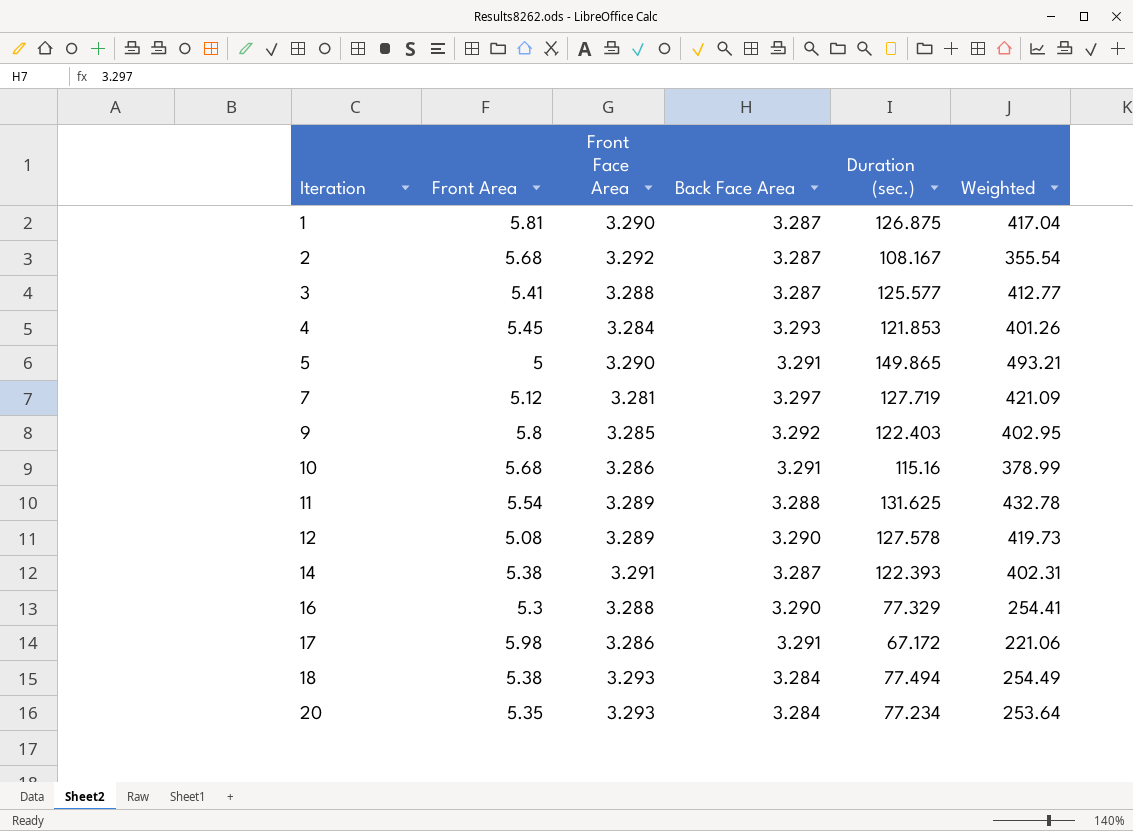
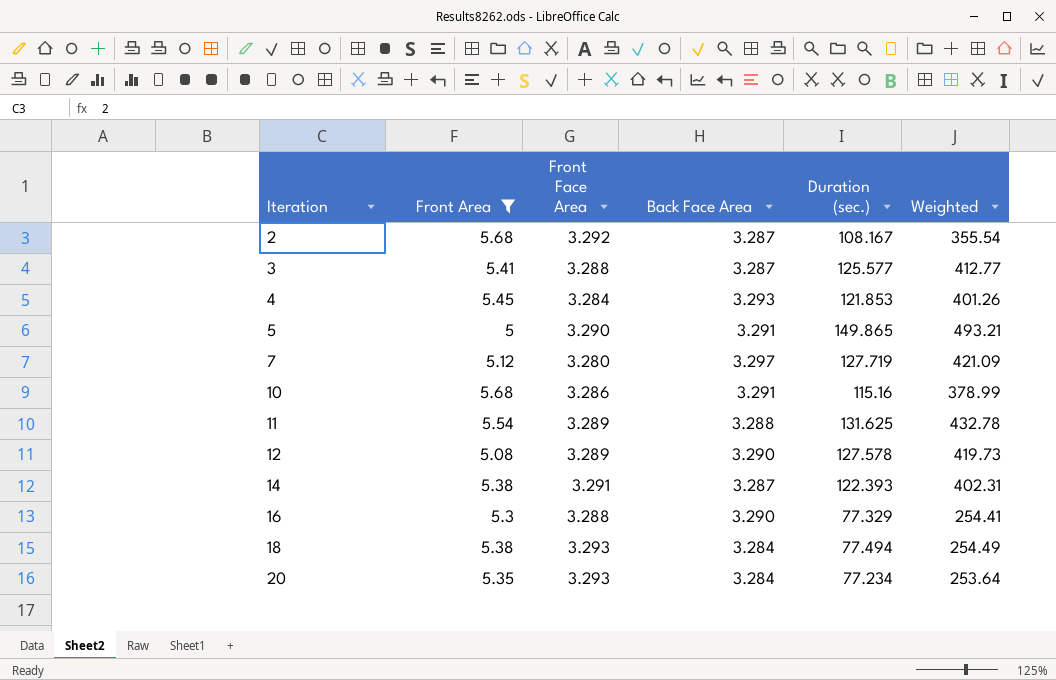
filter: none -> Front Area <= 5.68
7 | Front Face Area: 3.281 -> 3.280

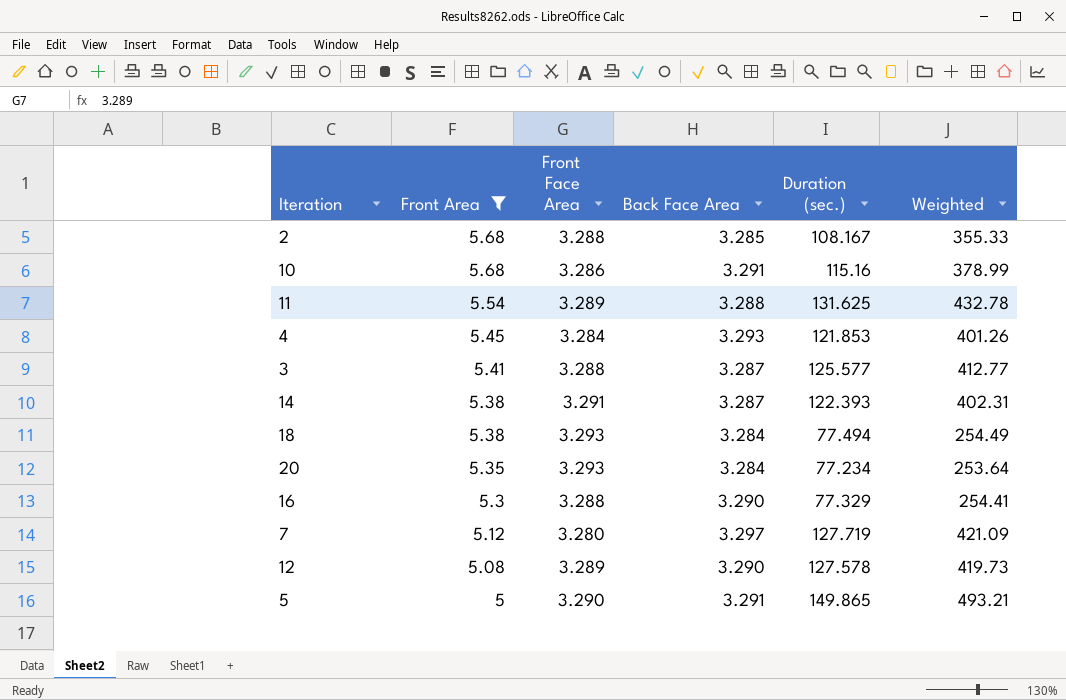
row order: Iteration ascending -> Front Area descending
2 | Front Face Area: 3.292 -> 3.288
2 | Back Face Area: 3.287 -> 3.285
2 | Weighted: 355.54 -> 355.33

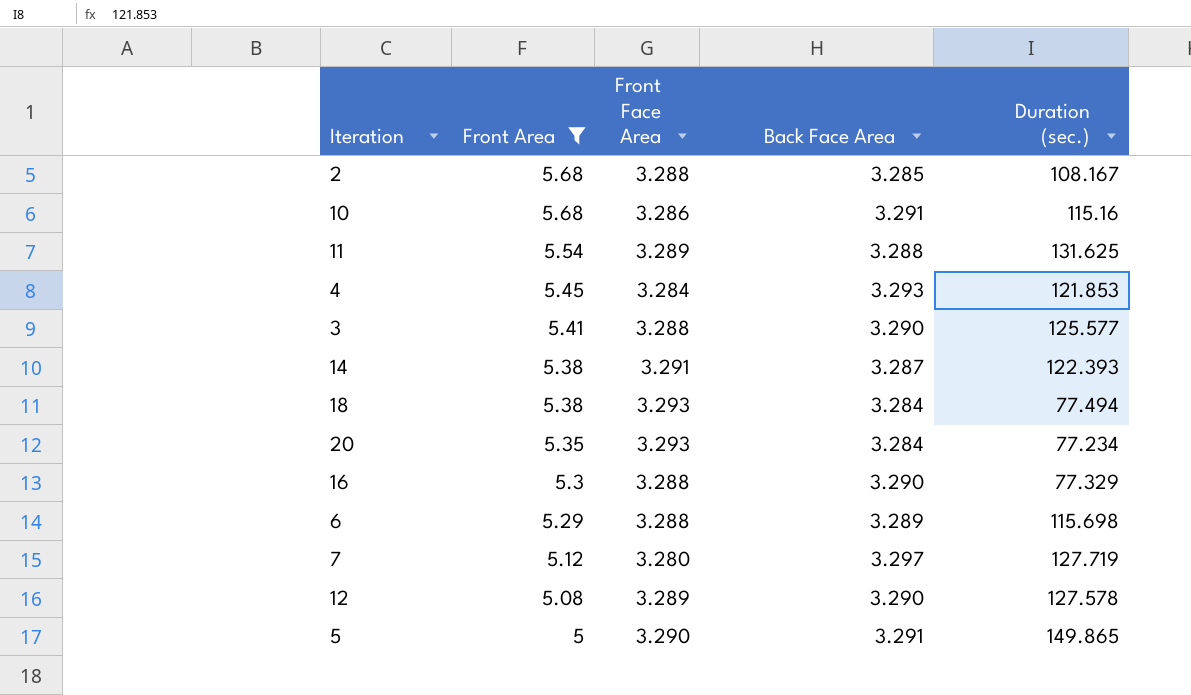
column Weighted | formula: [Back Face Area] * [Duration (sec.)] -> none
3 | Back Face Area: 3.287 -> 3.290
row 6: none -> 5.29 | 3.288 | 3.289 | 115.698

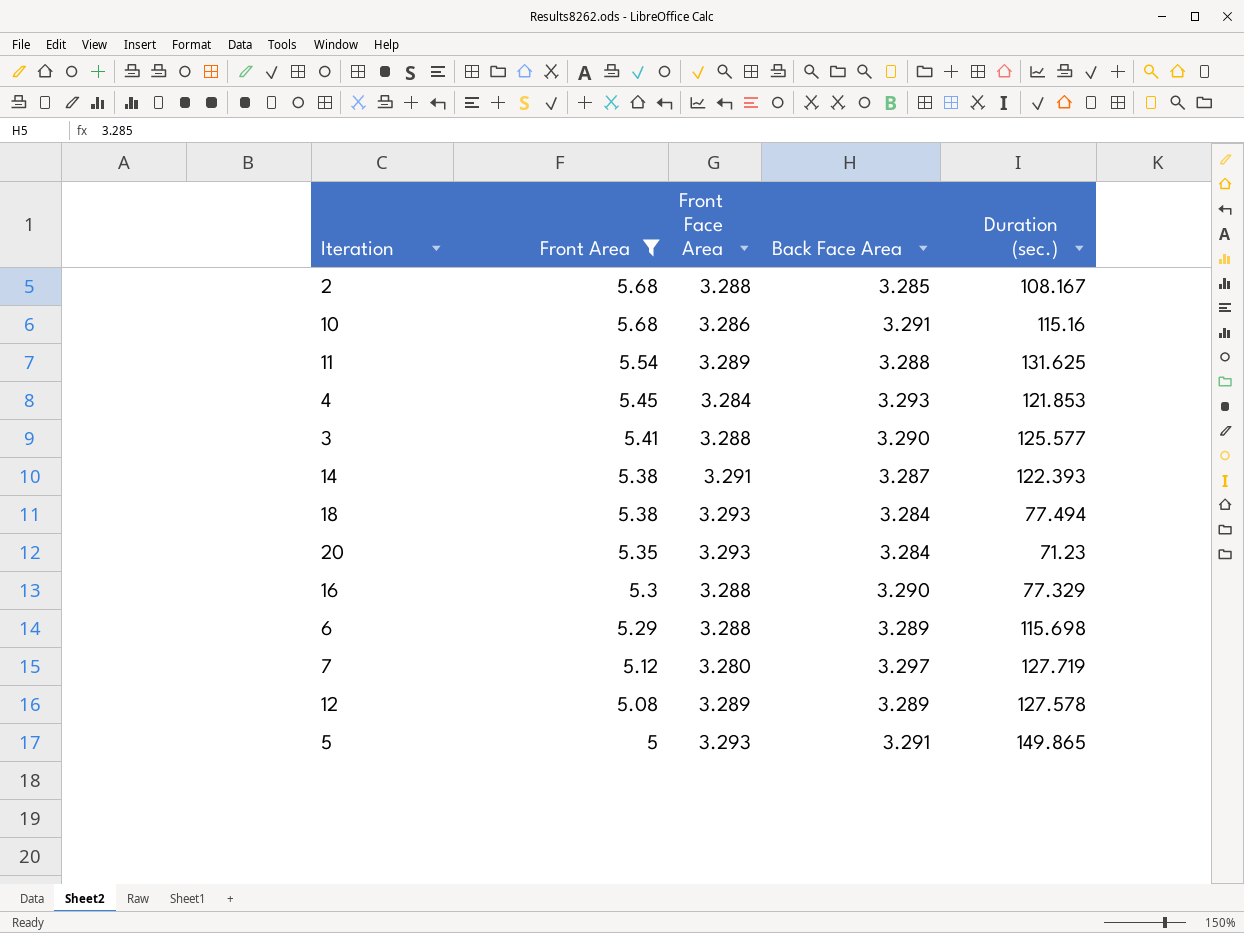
20 | Duration (sec.): 77.234 -> 71.23
12 | Back Face Area: 3.290 -> 3.289
5 | Front Face Area: 3.290 -> 3.293

